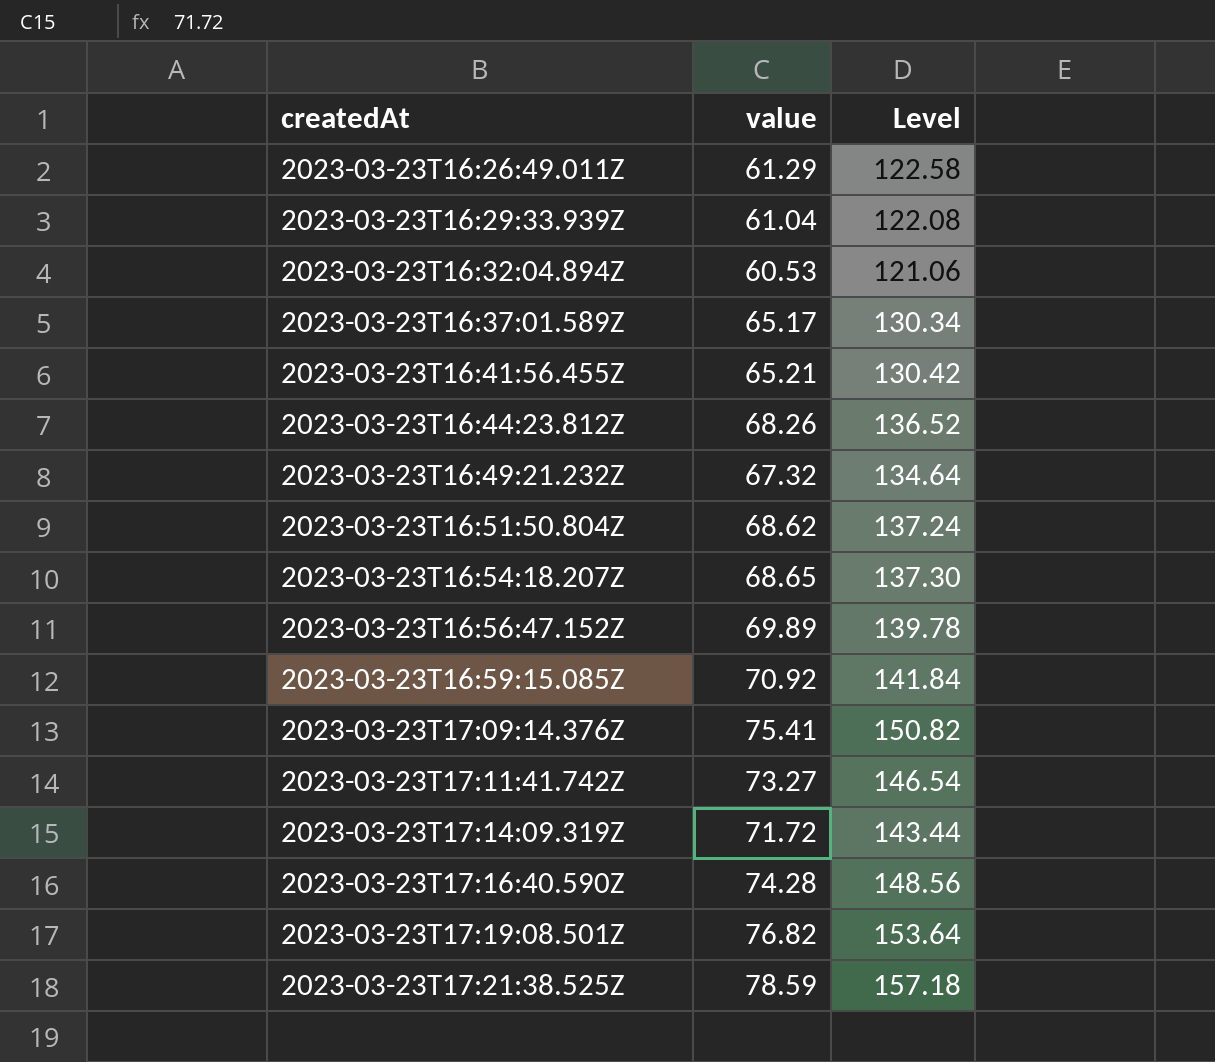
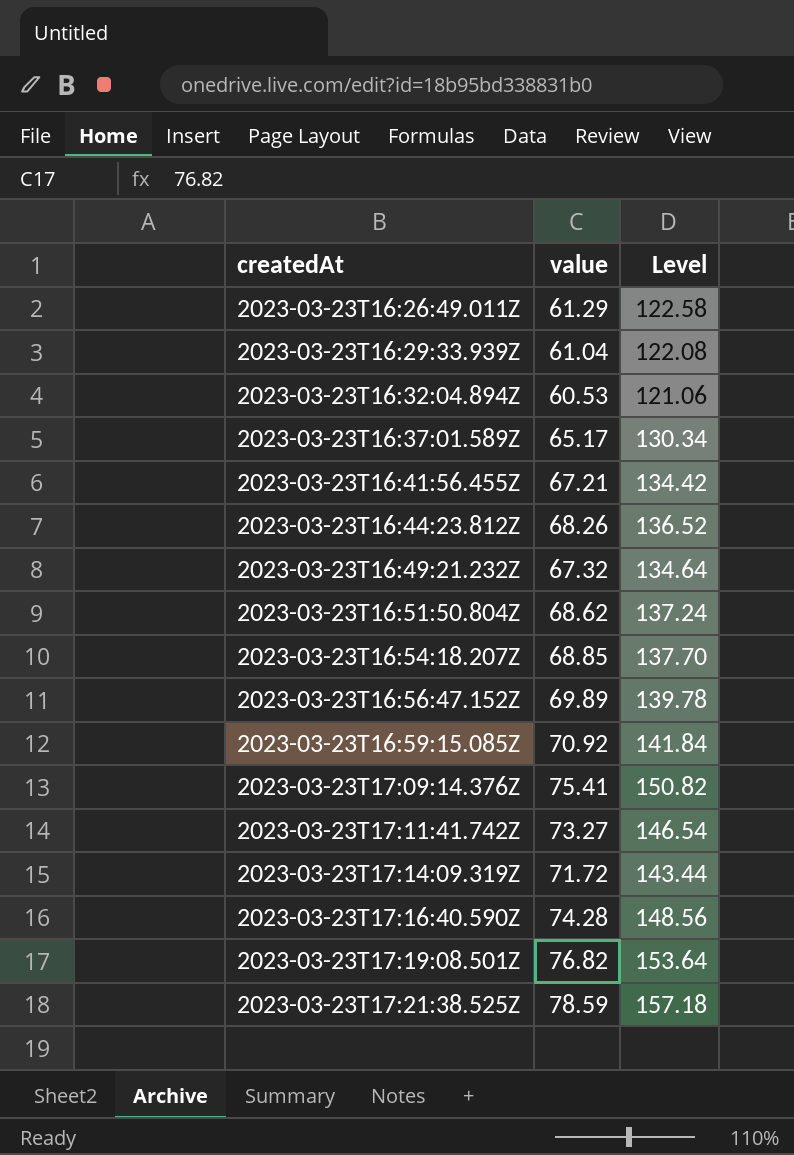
2023-03-23T16:41:56.455Z | value: 65.21 -> 67.21
2023-03-23T16:41:56.455Z | Level: 130.42 -> 134.42
2023-03-23T16:54:18.207Z | value: 68.65 -> 68.85
2023-03-23T16:54:18.207Z | Level: 137.30 -> 137.70

